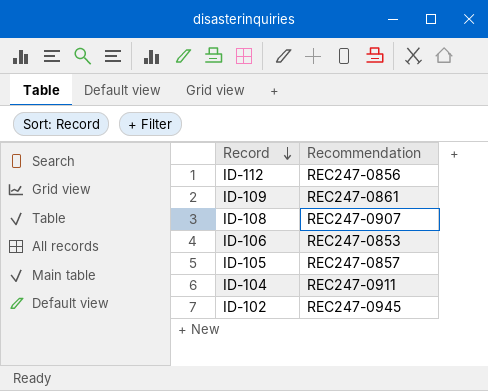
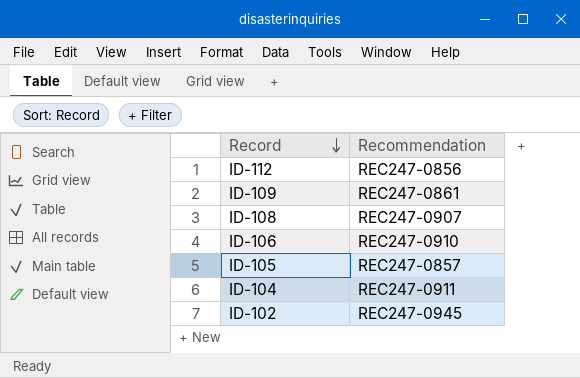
ID-106 | Recommendation: REC247-0853 -> REC247-0910

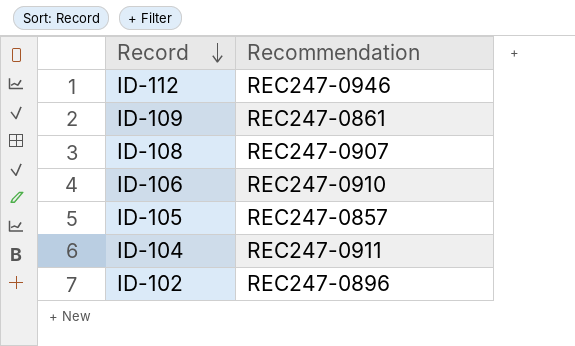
ID-112 | Recommendation: REC247-0856 -> REC247-0946
ID-102 | Recommendation: REC247-0945 -> REC247-0896

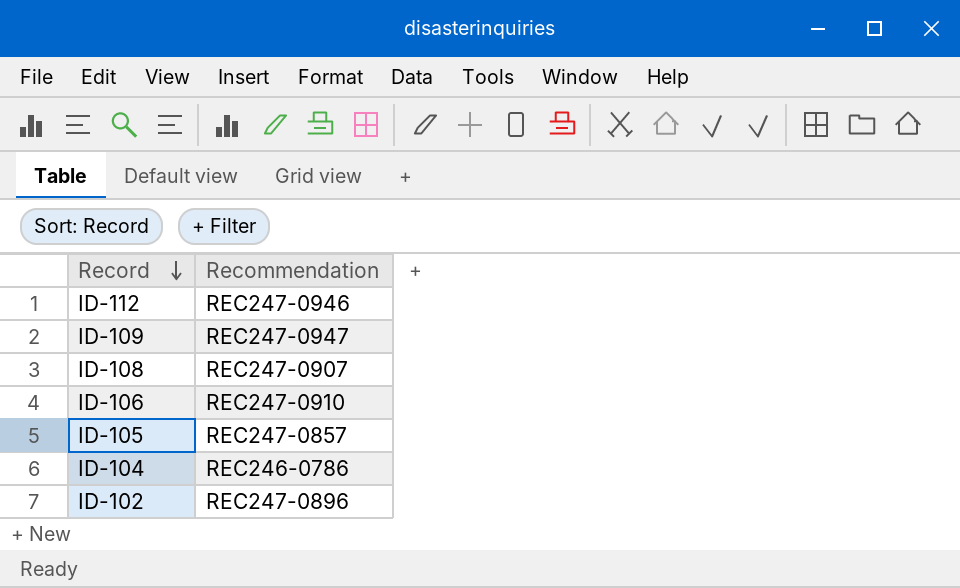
ID-109 | Recommendation: REC247-0861 -> REC247-0947
ID-104 | Recommendation: REC247-0911 -> REC246-0786

